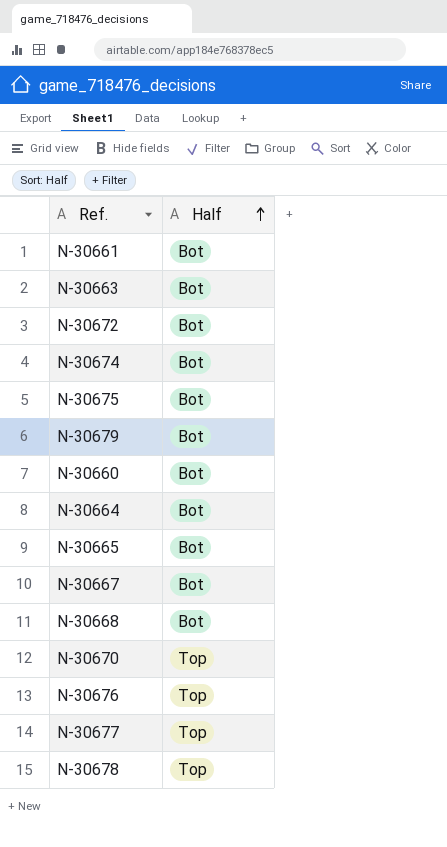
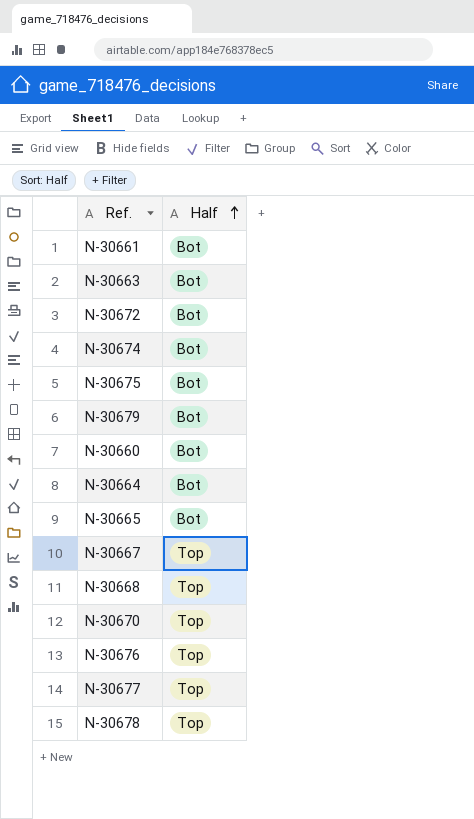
N-30667 | Half: Bot -> Top
N-30668 | Half: Bot -> Top

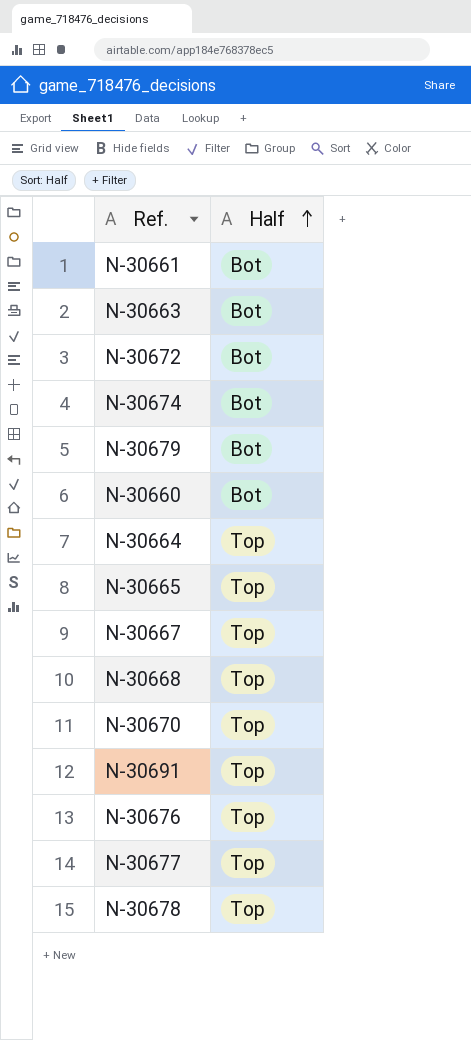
row N-30675: Bot -> none
N-30664 | Half: Bot -> Top
N-30665 | Half: Bot -> Top
row N-30691: none -> Top

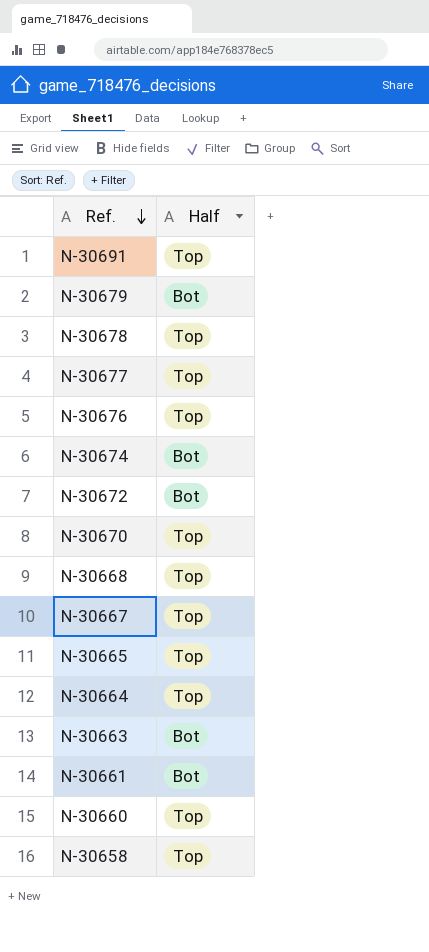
row order: Half ascending -> Ref. descending
N-30660 | Half: Bot -> Top
row N-30658: none -> Top

